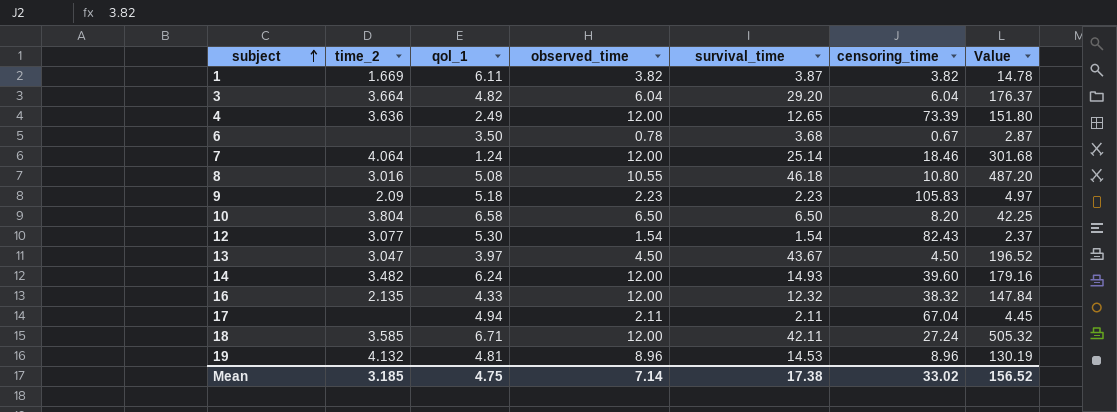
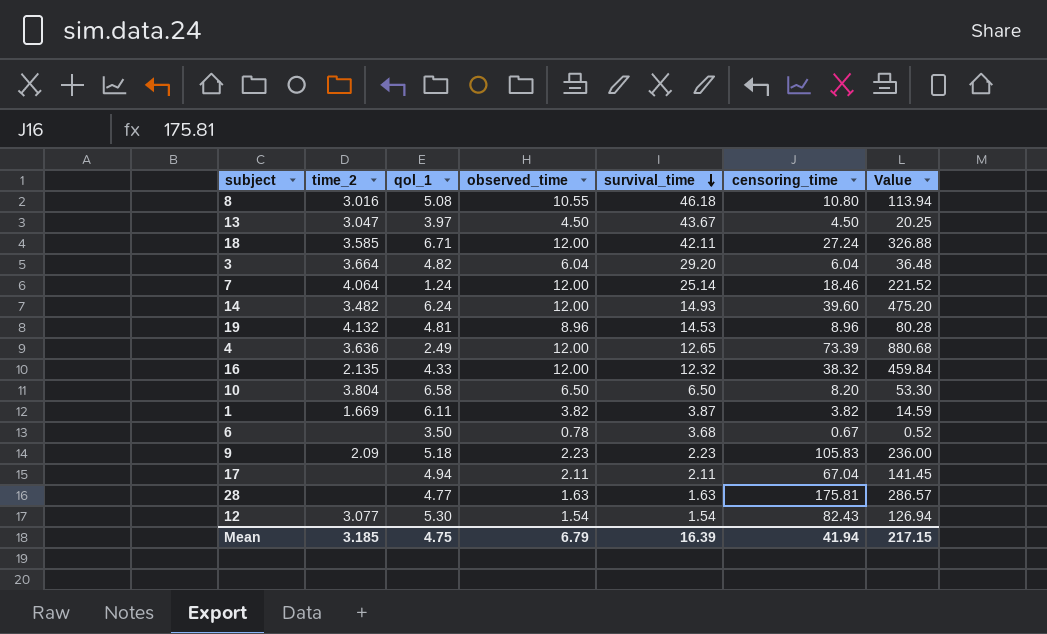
row order: subject ascending -> survival_time descending
column Value | formula: [observed_time] * [survival_time] -> [observed_time] * [censoring_time]
row 28: none -> none | 4.77 | 1.63 | 1.63 | 175.81 | 286.57
Mean | observed_time: 7.14 -> 6.79
Mean | survival_time: 17.38 -> 16.39
Mean | censoring_time: 33.02 -> 41.94
Mean | Value: 156.52 -> 217.15

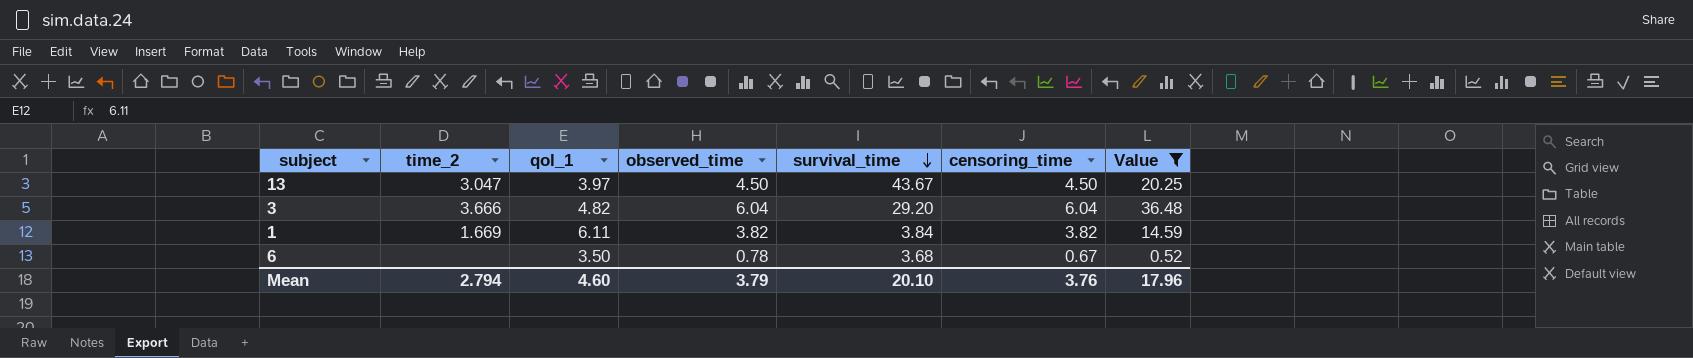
filter: none -> Value <= 36.48
3 | time_2: 3.664 -> 3.666
1 | survival_time: 3.87 -> 3.84
Mean | time_2: 3.185 -> 2.794
Mean | qol_1: 4.75 -> 4.60
Mean | observed_time: 6.79 -> 3.79
Mean | survival_time: 16.39 -> 20.10
Mean | censoring_time: 41.94 -> 3.76
Mean | Value: 217.15 -> 17.96

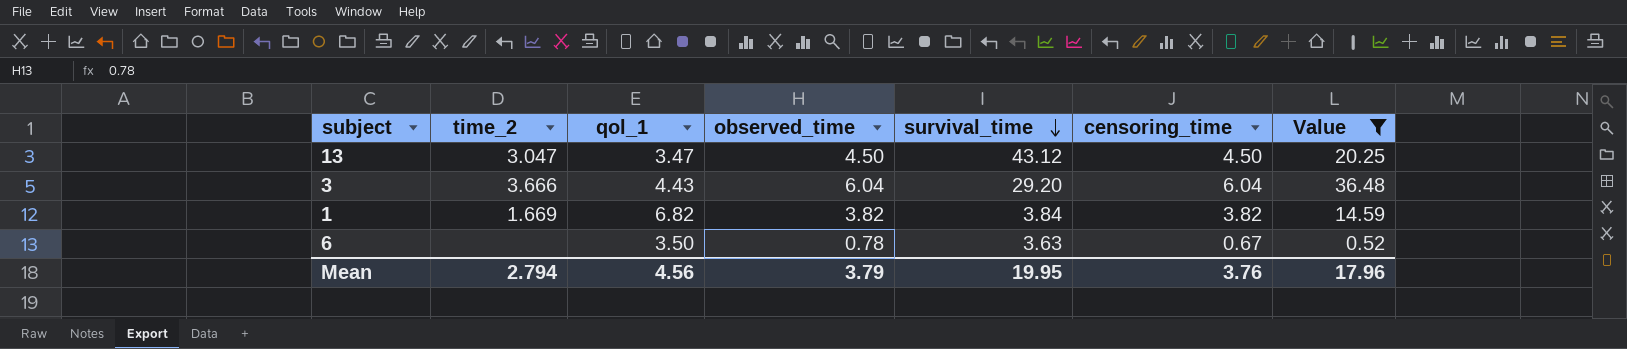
13 | qol_1: 3.97 -> 3.47
13 | survival_time: 43.67 -> 43.12
3 | qol_1: 4.82 -> 4.43
1 | qol_1: 6.11 -> 6.82
6 | survival_time: 3.68 -> 3.63
Mean | qol_1: 4.60 -> 4.56
Mean | survival_time: 20.10 -> 19.95

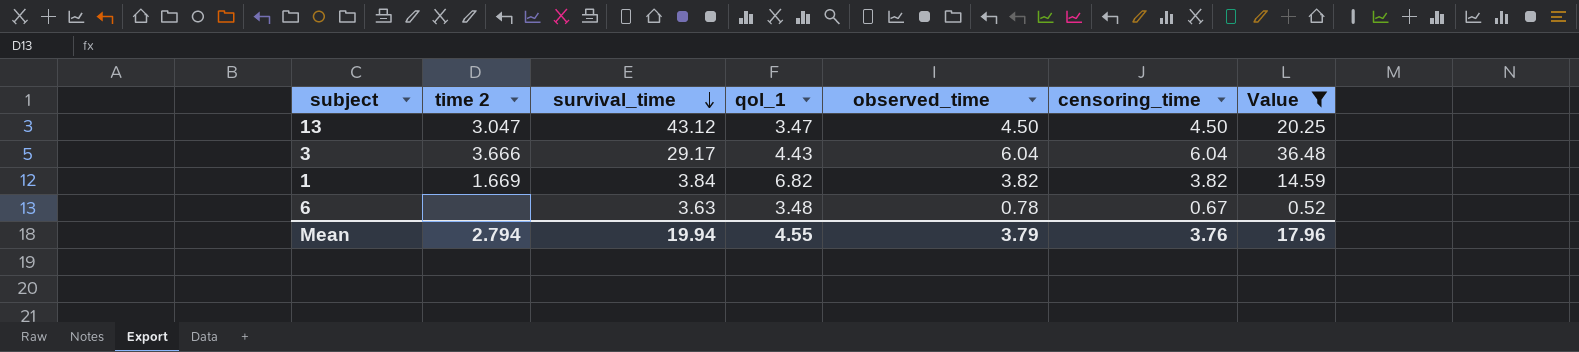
column name: time_2 -> time 2
column survival_time | position: 5 -> 3
3 | survival_time: 29.20 -> 29.17
6 | qol_1: 3.50 -> 3.48
Mean | survival_time: 19.95 -> 19.94
Mean | qol_1: 4.56 -> 4.55

